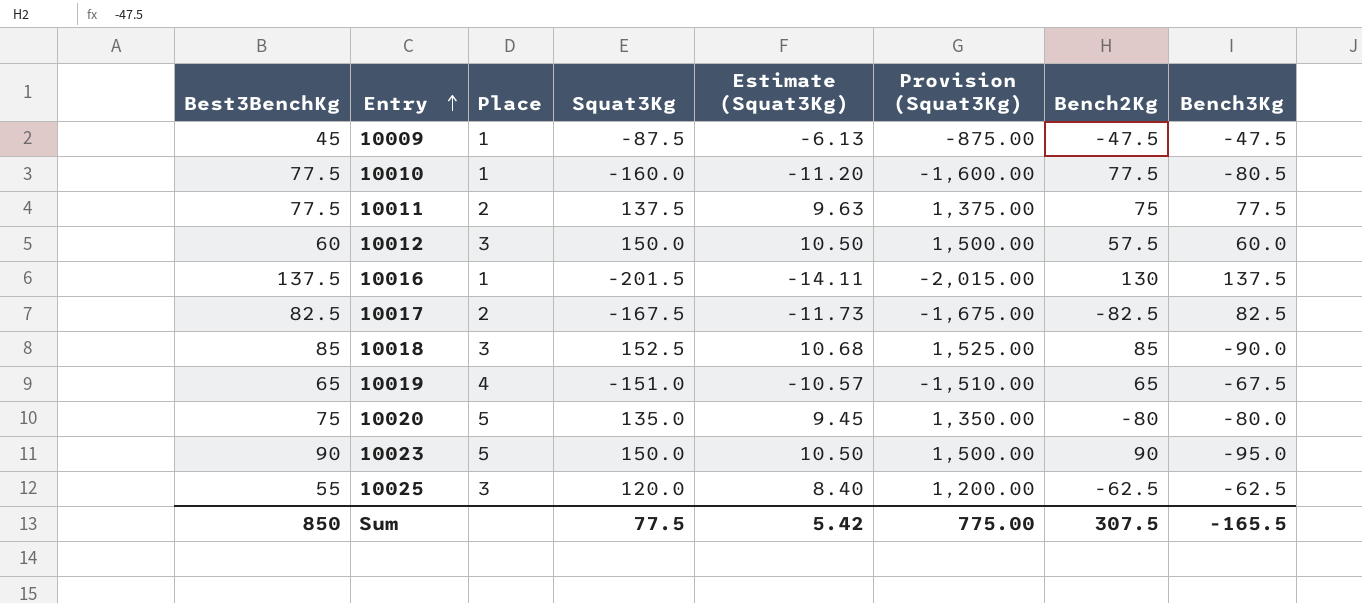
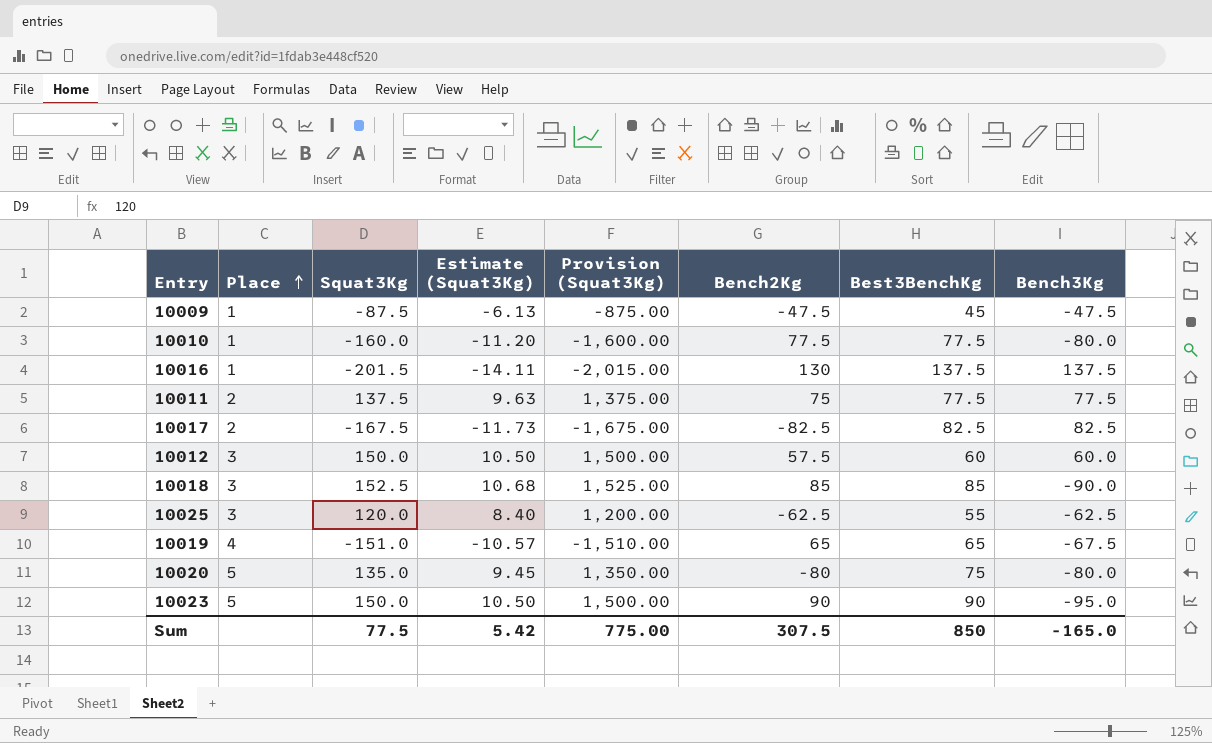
row order: Entry ascending -> Place ascending
column Best3BenchKg | position: 1 -> 7
10010 | Bench3Kg: -80.5 -> -80.0
Sum | Bench3Kg: -165.5 -> -165.0

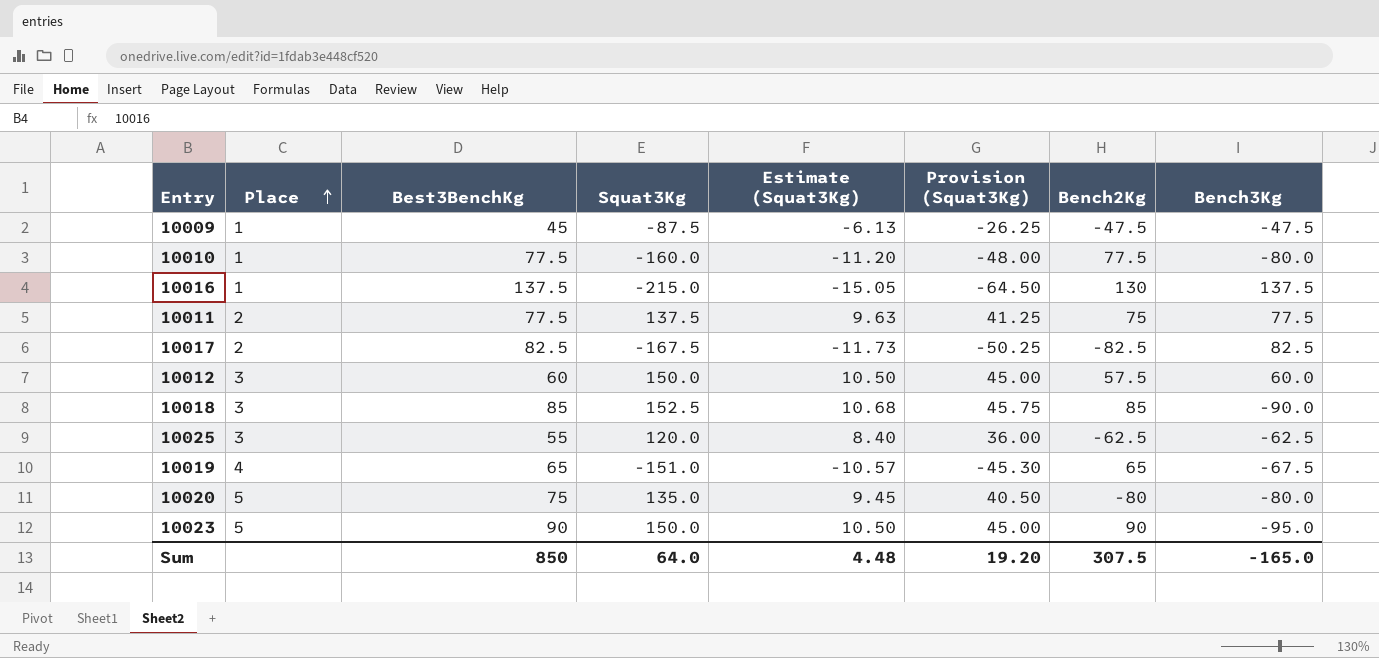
column Best3BenchKg | position: 7 -> 3
column Provision (Squat3Kg) | formula: [Squat3Kg] * 10 -> [Squat3Kg] * 0.3
10016 | Squat3Kg: -201.5 -> -215.0
10016 | Estimate (Squat3Kg): -14.11 -> -15.05
Sum | Squat3Kg: 77.5 -> 64.0
Sum | Estimate (Squat3Kg): 5.42 -> 4.48
Sum | Provision (Squat3Kg): 775.00 -> 19.20

